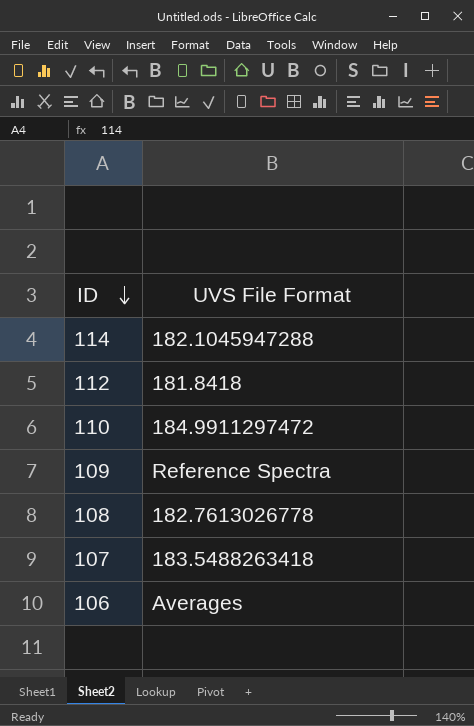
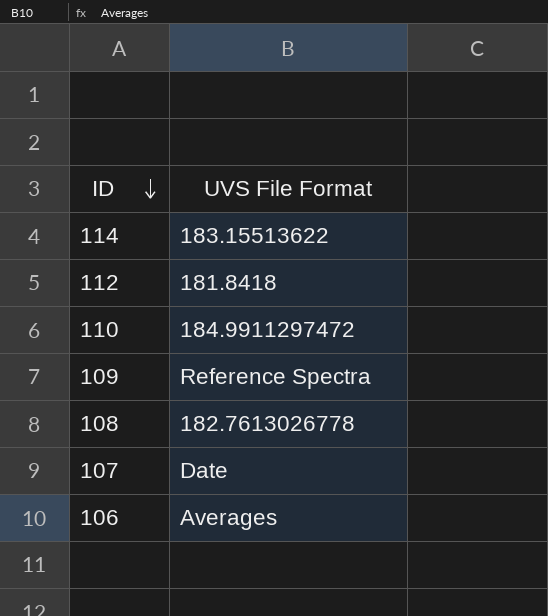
114 | UVS File Format: 182.1045947288 -> 183.15513622
107 | UVS File Format: 183.5488263418 -> Date

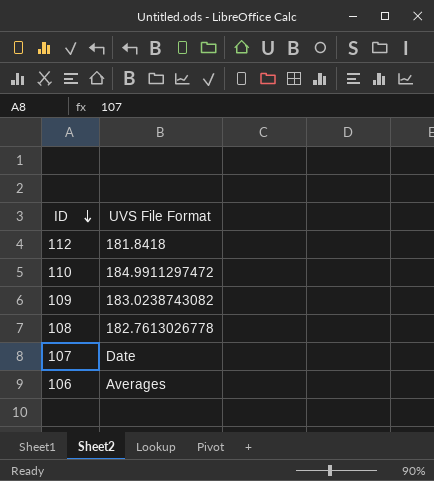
row 114: 183.15513622 -> none
109 | UVS File Format: Reference Spectra -> 183.0238743082

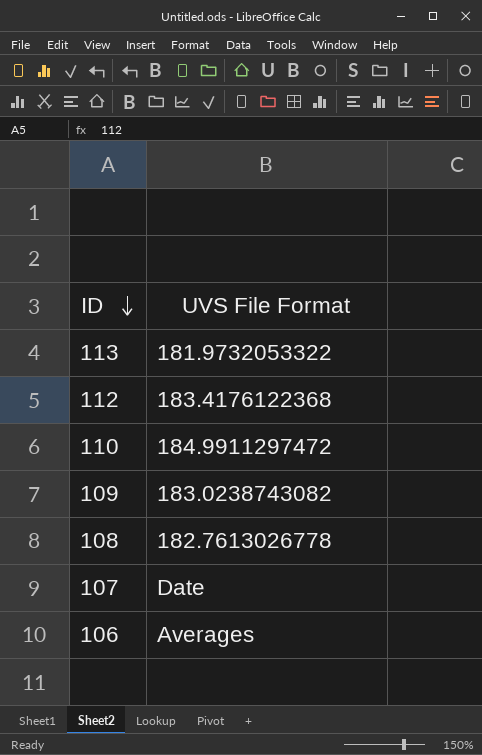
row 113: none -> 181.9732053322
112 | UVS File Format: 181.8418 -> 183.4176122368

